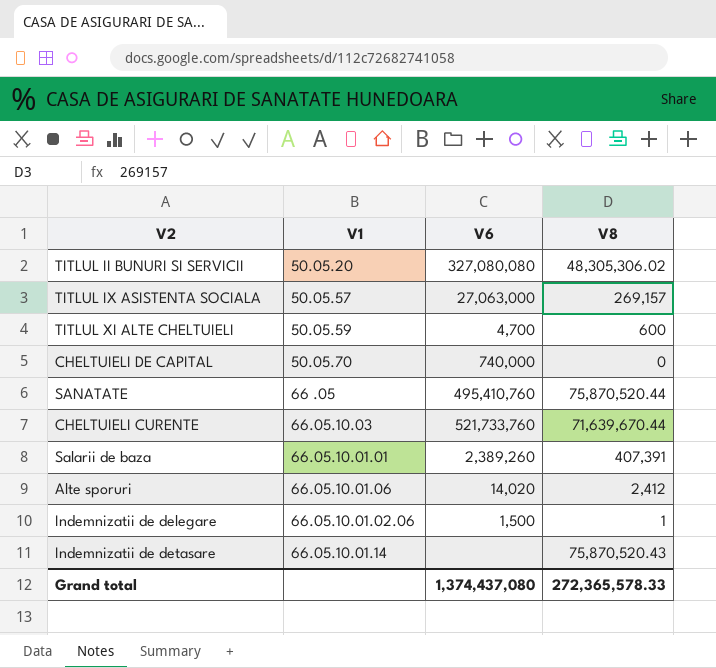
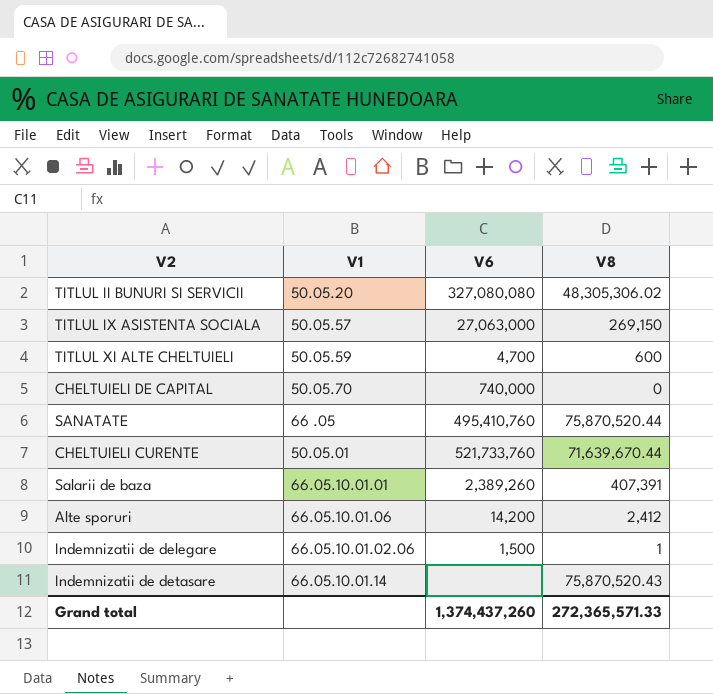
TITLUL IX ASISTENTA SOCIALA | V8: 269,157 -> 269,150
CHELTUIELI CURENTE | V1: 66.05.10.03 -> 50.05.01
Alte sporuri | V6: 14,020 -> 14,200
Grand total | V6: 1,374,437,080 -> 1,374,437,260
Grand total | V8: 272,365,578.33 -> 272,365,571.33

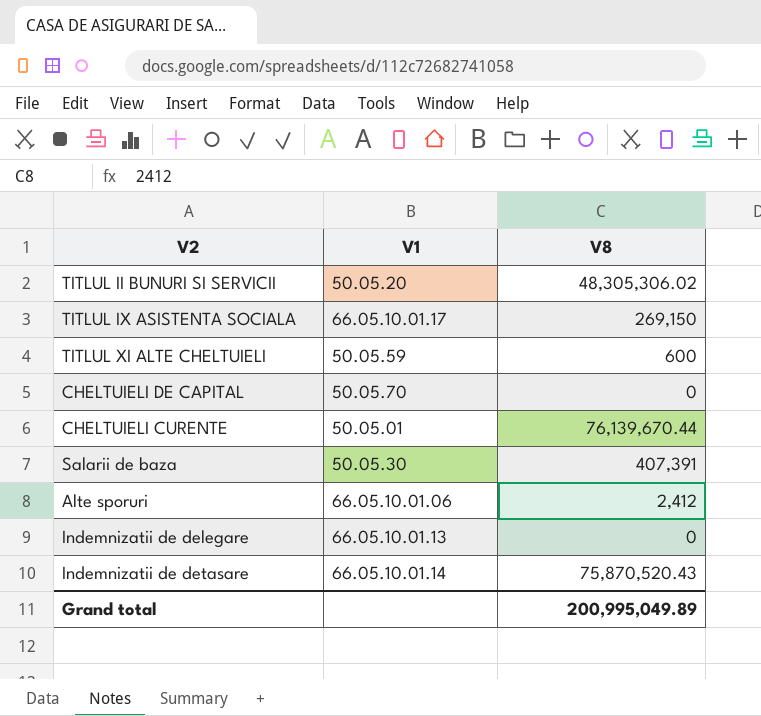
column V6 | position: 3 -> none
row SANATATE: 66 .05 | 495,410,760 | 75,870,520.44 -> none
TITLUL IX ASISTENTA SOCIALA | V1: 50.05.57 -> 66.05.10.01.17
CHELTUIELI CURENTE | V8: 71,639,670.44 -> 76,139,670.44
Salarii de baza | V1: 66.05.10.01.01 -> 50.05.30
Indemnizatii de delegare | V1: 66.05.10.01.02.06 -> 66.05.10.01.13
Indemnizatii de delegare | V8: 1 -> 0
Grand total | V8: 272,365,571.33 -> 200,995,049.89

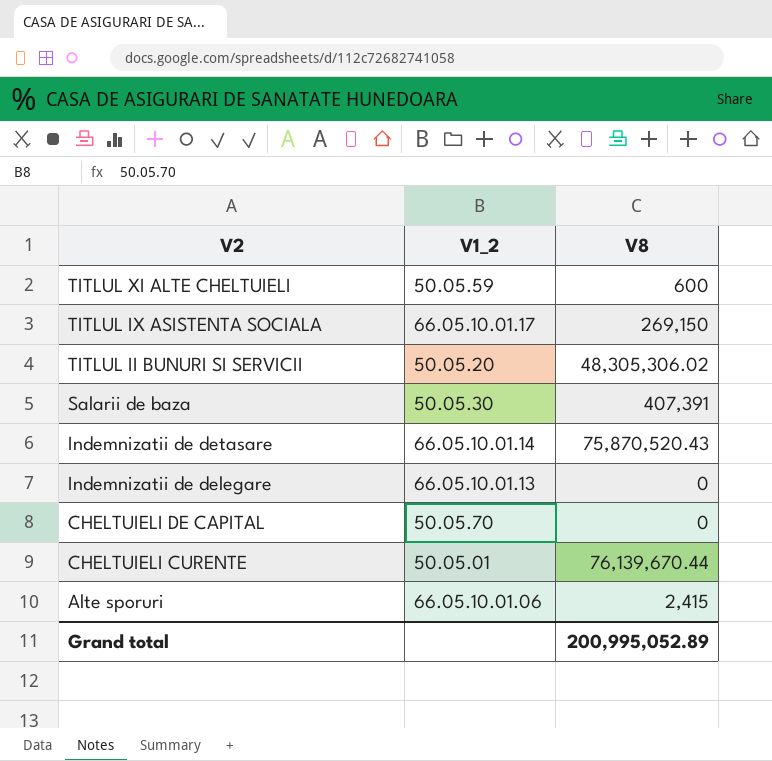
row order: none -> V2 descending
column name: V1 -> V1_2
Alte sporuri | V8: 2,412 -> 2,415
Grand total | V8: 200,995,049.89 -> 200,995,052.89

